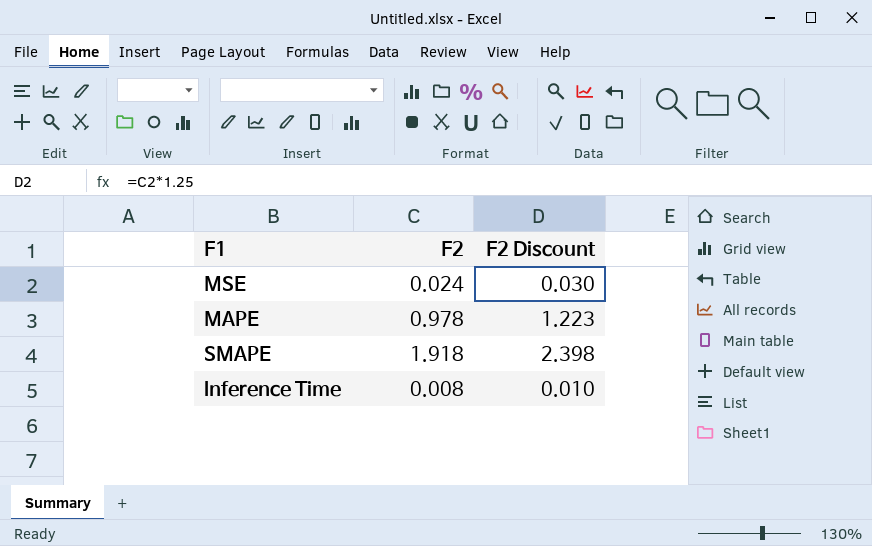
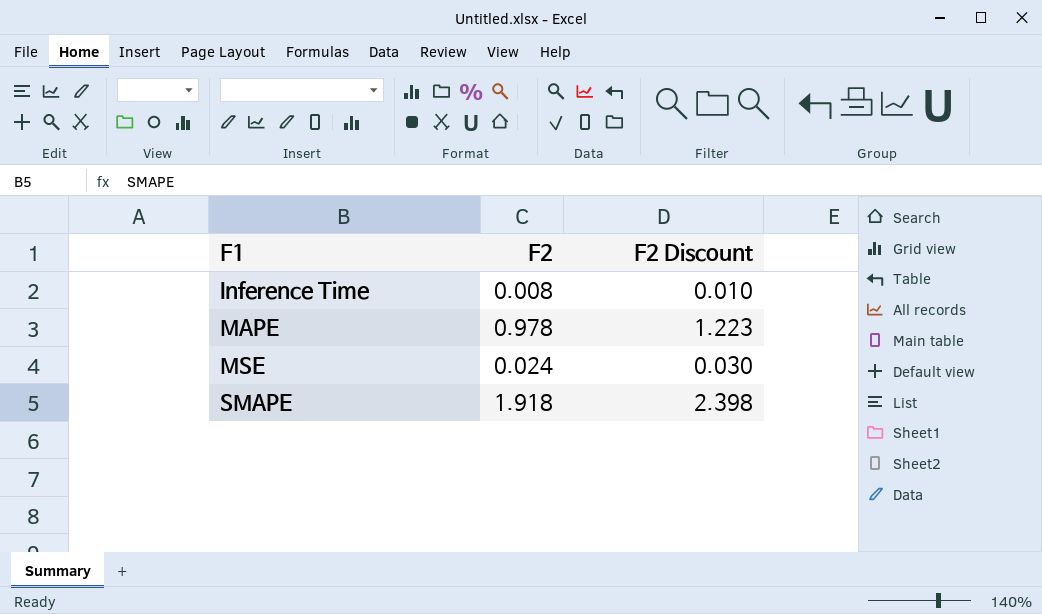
row order: none -> F1 ascending

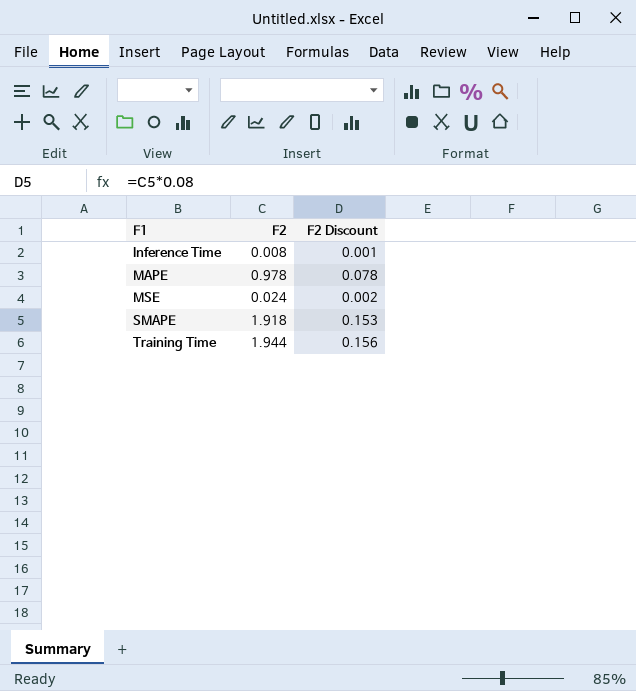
column F2 Discount | formula: [F2] * 1.25 -> [F2] * 0.08
row Training Time: none -> 1.944 | 0.156

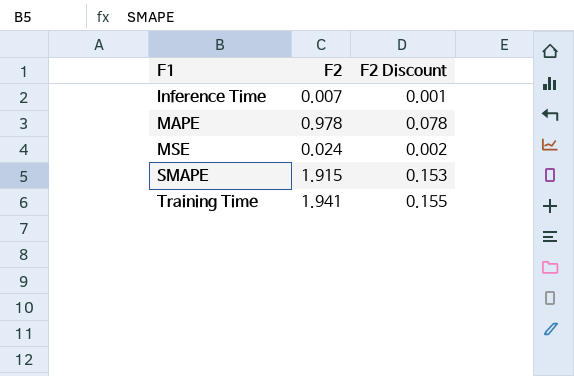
Inference Time | F2: 0.008 -> 0.007
SMAPE | F2: 1.918 -> 1.915
Training Time | F2: 1.944 -> 1.941
Training Time | F2 Discount: 0.156 -> 0.155

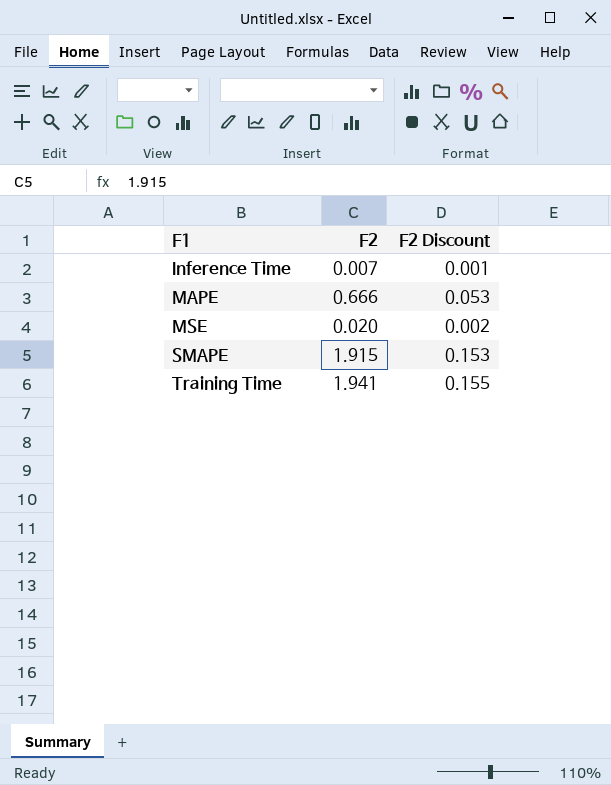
MAPE | F2: 0.978 -> 0.666
MAPE | F2 Discount: 0.078 -> 0.053
MSE | F2: 0.024 -> 0.020

